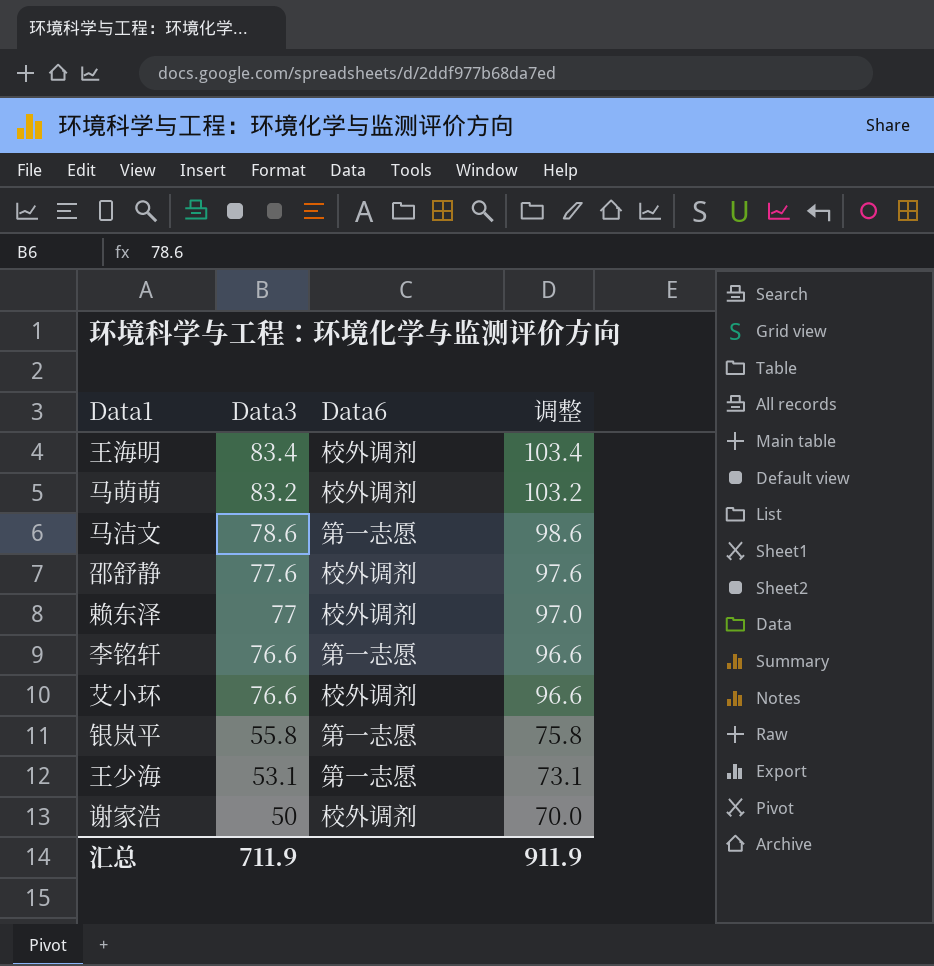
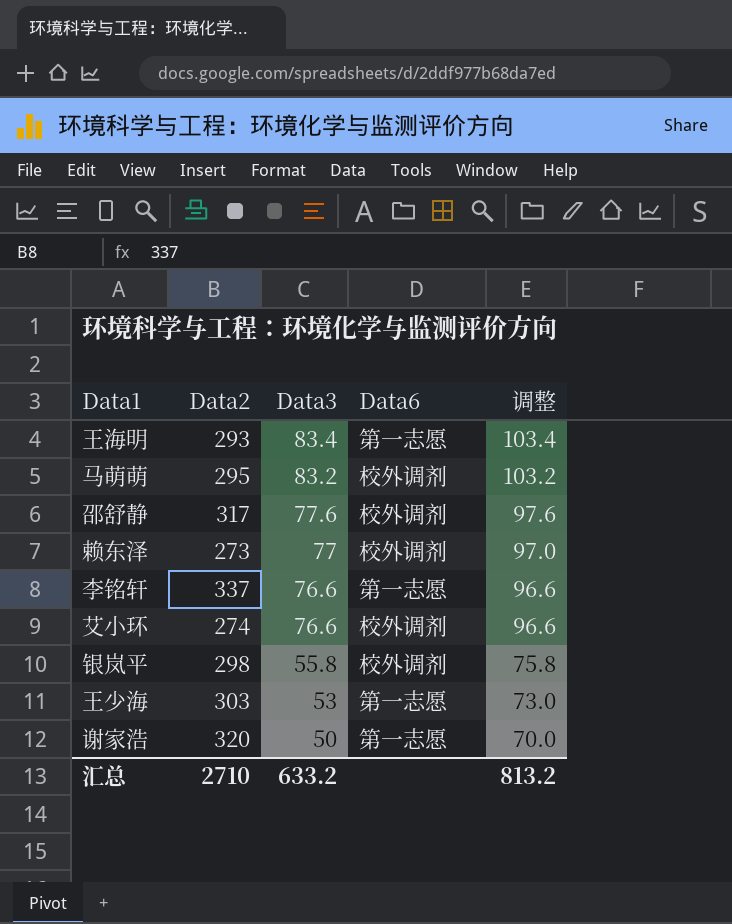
column Data2 | position: none -> 2
row 马洁文: 78.6 | 第一志愿 | 98.6 -> none
王海明 | Data6: 校外调剂 -> 第一志愿
银岚平 | Data6: 第一志愿 -> 校外调剂
王少海 | Data3: 53.1 -> 53
王少海 | 调整: 73.1 -> 73.0
谢家浩 | Data6: 校外调剂 -> 第一志愿
汇总 | Data3: 711.9 -> 633.2
汇总 | 调整: 911.9 -> 813.2

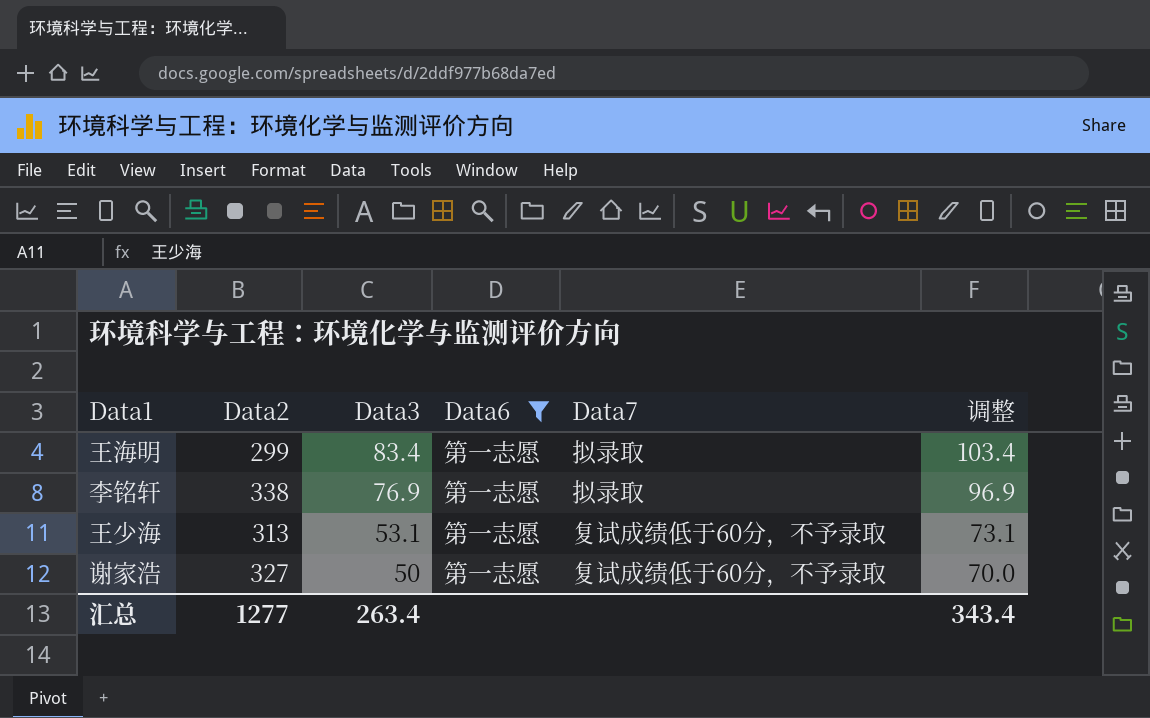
filter: none -> Data6 = 第一志愿
column Data7 | position: none -> 5
王海明 | Data2: 293 -> 299
李铭轩 | Data2: 337 -> 338
李铭轩 | Data3: 76.6 -> 76.9
李铭轩 | 调整: 96.6 -> 96.9
王少海 | Data2: 303 -> 313
王少海 | Data3: 53 -> 53.1
王少海 | 调整: 73.0 -> 73.1
谢家浩 | Data2: 320 -> 327
汇总 | Data2: 2710 -> 1277
汇总 | Data3: 633.2 -> 263.4
汇总 | 调整: 813.2 -> 343.4

